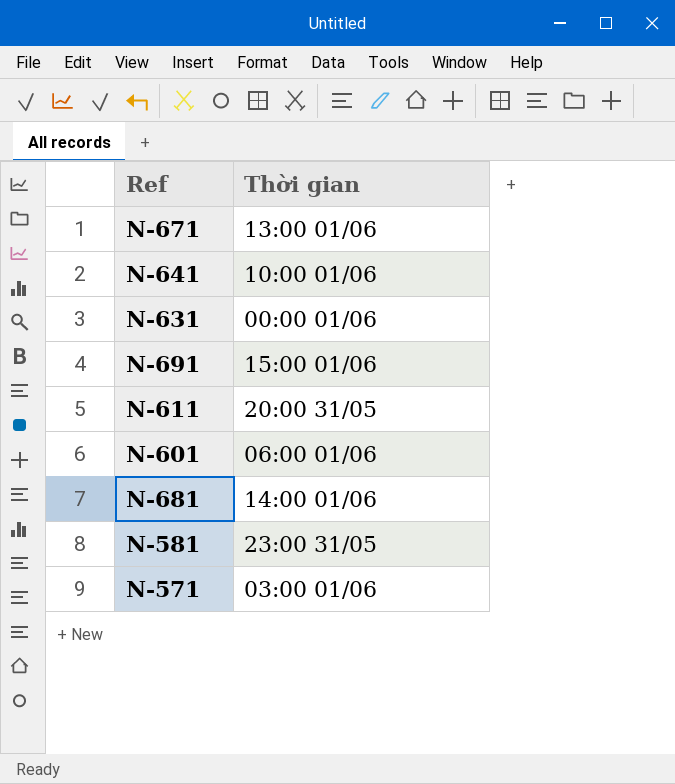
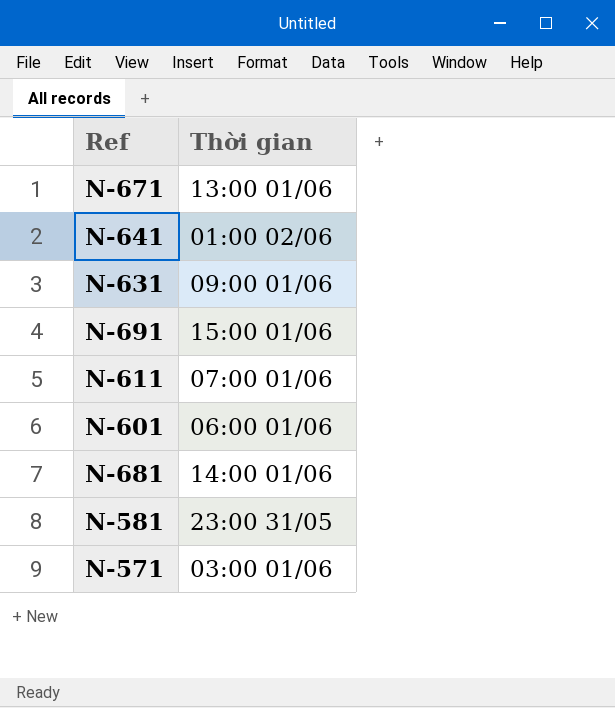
N-641 | Thời gian: 10:00 01/06 -> 01:00 02/06
N-631 | Thời gian: 00:00 01/06 -> 09:00 01/06
N-611 | Thời gian: 20:00 31/05 -> 07:00 01/06

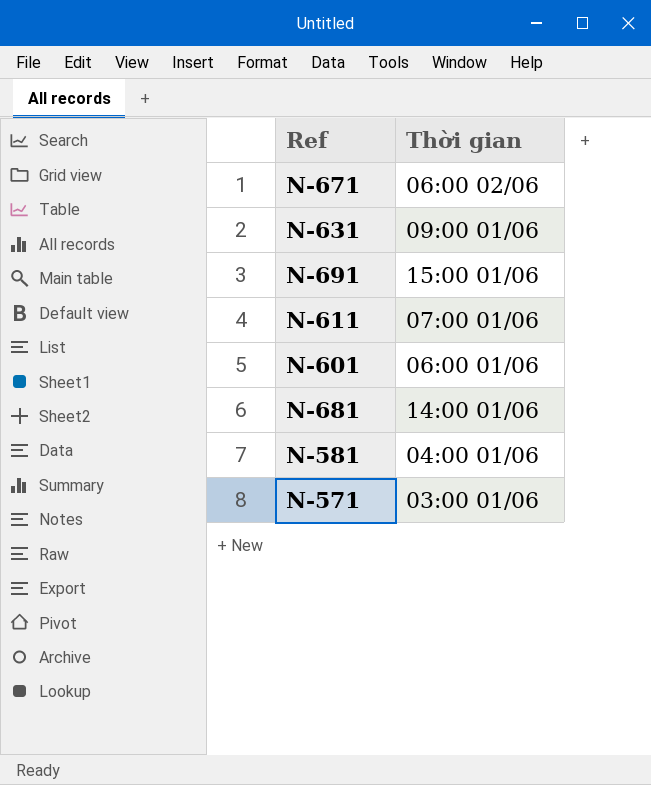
row N-641: 01:00 02/06 -> none
N-671 | Thời gian: 13:00 01/06 -> 06:00 02/06
N-581 | Thời gian: 23:00 31/05 -> 04:00 01/06

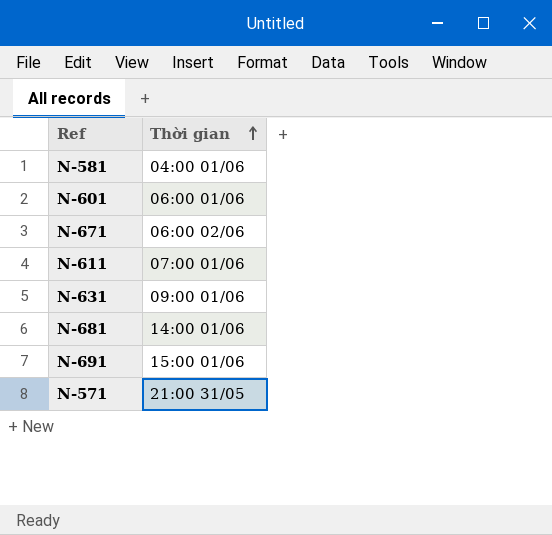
row order: none -> Thời gian ascending
N-571 | Thời gian: 03:00 01/06 -> 21:00 31/05

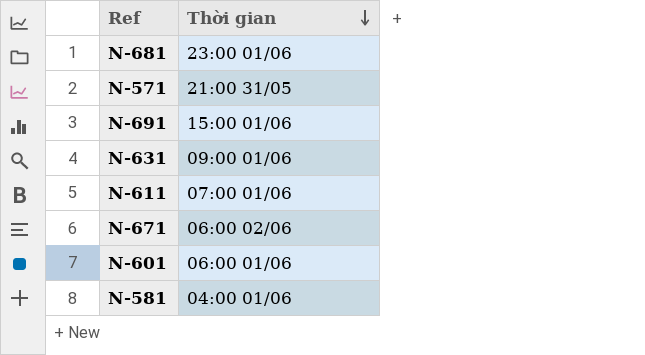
row order: Thời gian ascending -> Thời gian descending
N-681 | Thời gian: 14:00 01/06 -> 23:00 01/06

